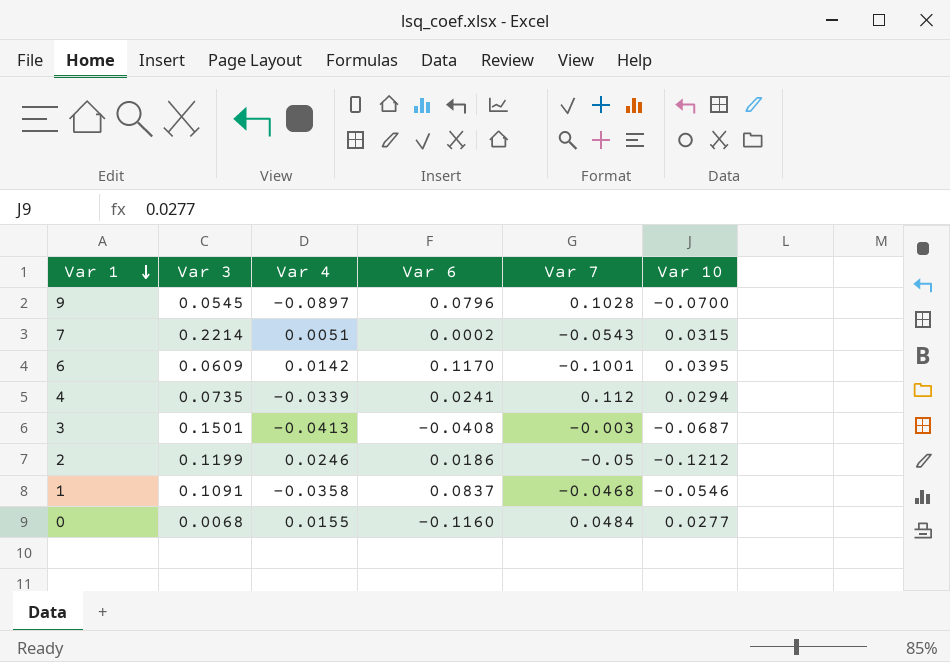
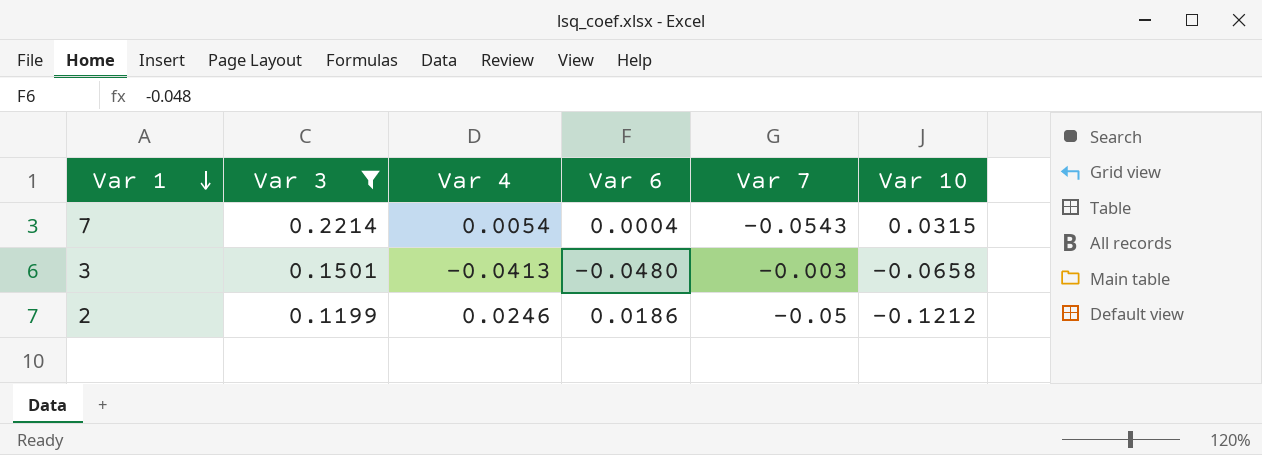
filter: none -> Var 3 >= 0.1199
7 | Var 4: 0.0051 -> 0.0054
7 | Var 6: 0.0002 -> 0.0004
3 | Var 6: -0.0408 -> -0.0480
3 | Var 10: -0.0687 -> -0.0658

